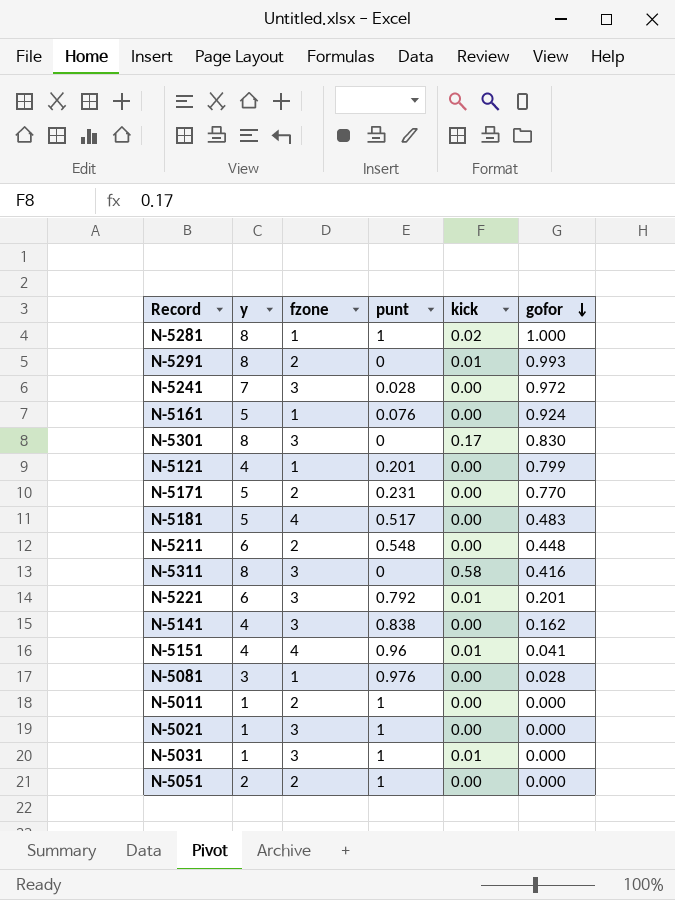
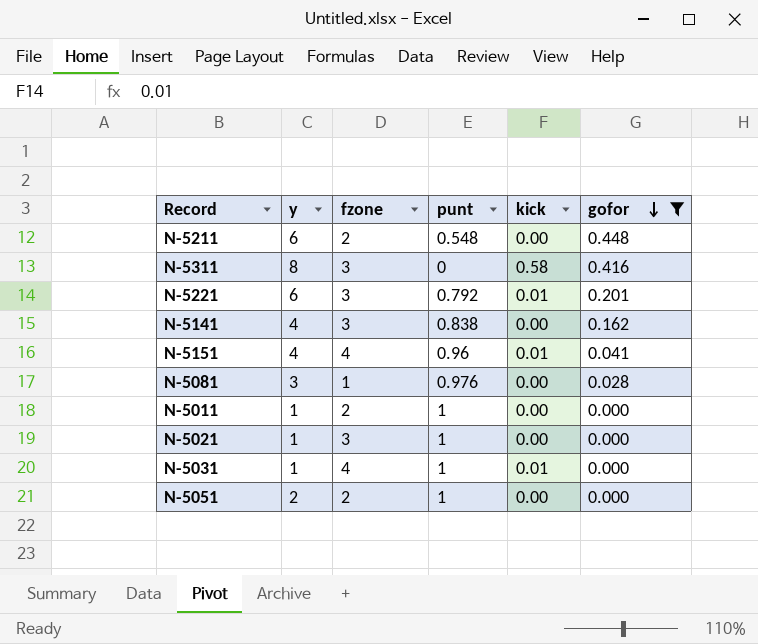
filter: none -> gofor <= 0.448
N-5031 | fzone: 3 -> 4

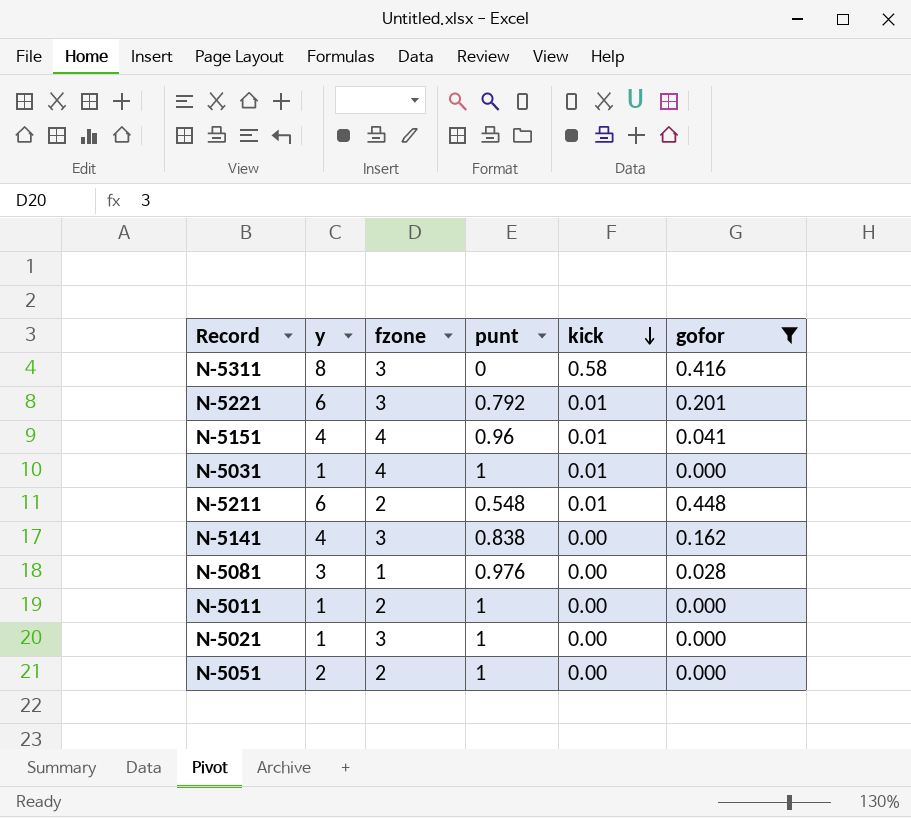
row order: gofor descending -> kick descending
N-5211 | kick: 0.00 -> 0.01

